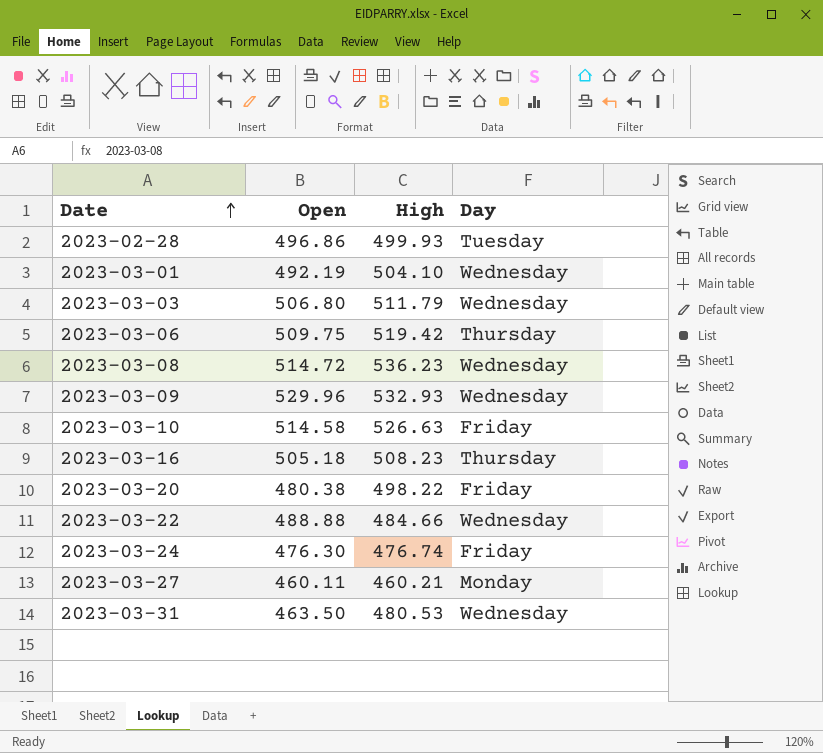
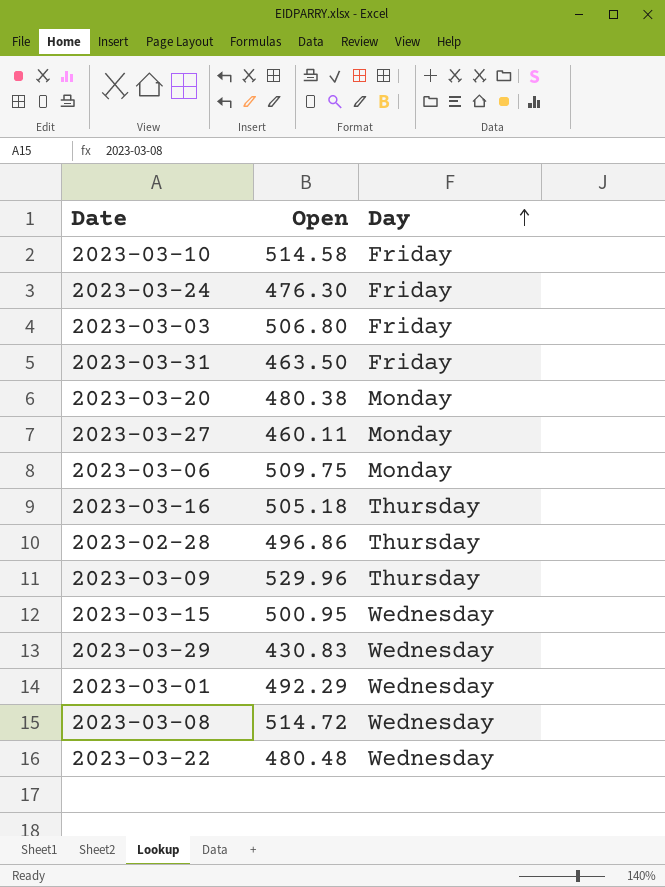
row order: Date ascending -> Day ascending
column High | position: 3 -> none
2023-03-03 | Day: Wednesday -> Friday
2023-03-31 | Day: Wednesday -> Friday
2023-03-20 | Day: Friday -> Monday
2023-03-06 | Day: Thursday -> Monday
2023-02-28 | Day: Tuesday -> Thursday
2023-03-09 | Day: Wednesday -> Thursday
row 2023-03-15: none -> 500.95 | Wednesday
row 2023-03-29: none -> 430.83 | Wednesday
2023-03-01 | Open: 492.19 -> 492.29
2023-03-22 | Open: 488.88 -> 480.48

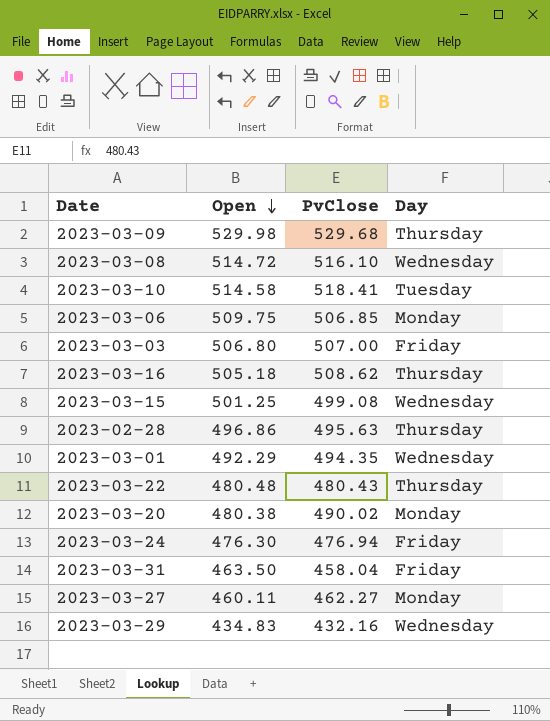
row order: Day ascending -> Open descending
column PvClose | position: none -> 3
2023-03-09 | Open: 529.96 -> 529.98
2023-03-10 | Day: Friday -> Tuesday
2023-03-15 | Open: 500.95 -> 501.25
2023-03-22 | Day: Wednesday -> Thursday
2023-03-29 | Open: 430.83 -> 434.83

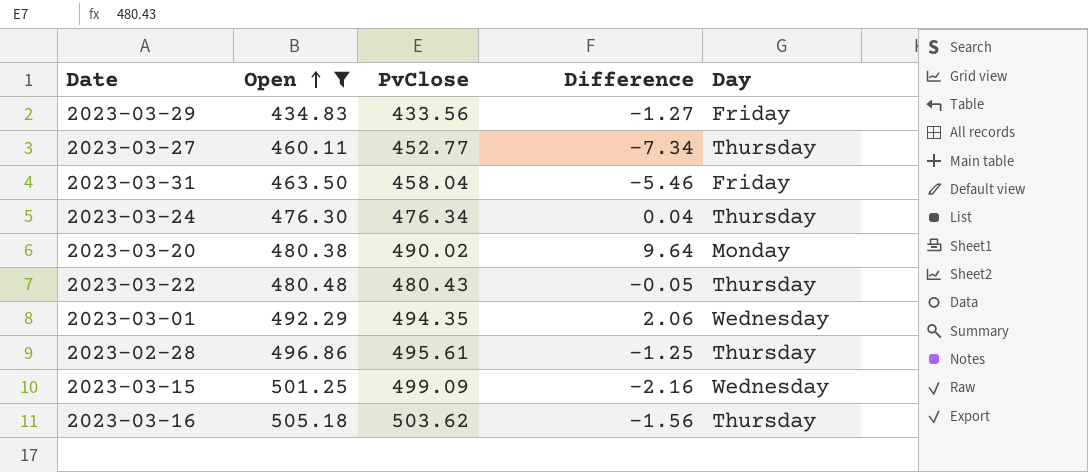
filter: none -> Open <= 505.18
row order: Open descending -> Open ascending
column Difference | formula: none -> [PvClose] - [Open]
2023-03-29 | PvClose: 432.16 -> 433.56
2023-03-29 | Day: Wednesday -> Friday
2023-03-27 | PvClose: 462.27 -> 452.77
2023-03-27 | Day: Monday -> Thursday
2023-03-24 | PvClose: 476.94 -> 476.34
2023-03-24 | Day: Friday -> Thursday
2023-02-28 | PvClose: 495.63 -> 495.61
2023-03-15 | PvClose: 499.08 -> 499.09
2023-03-16 | PvClose: 508.62 -> 503.62

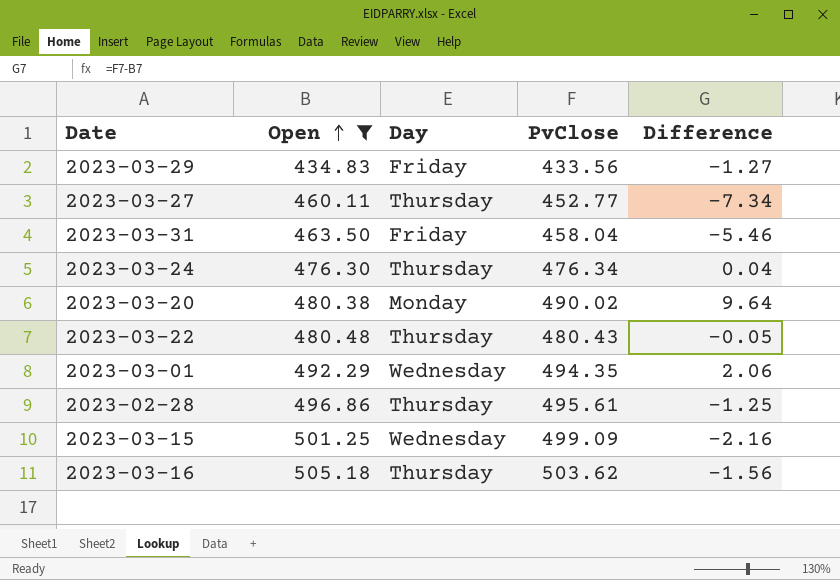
column Day | position: 5 -> 3

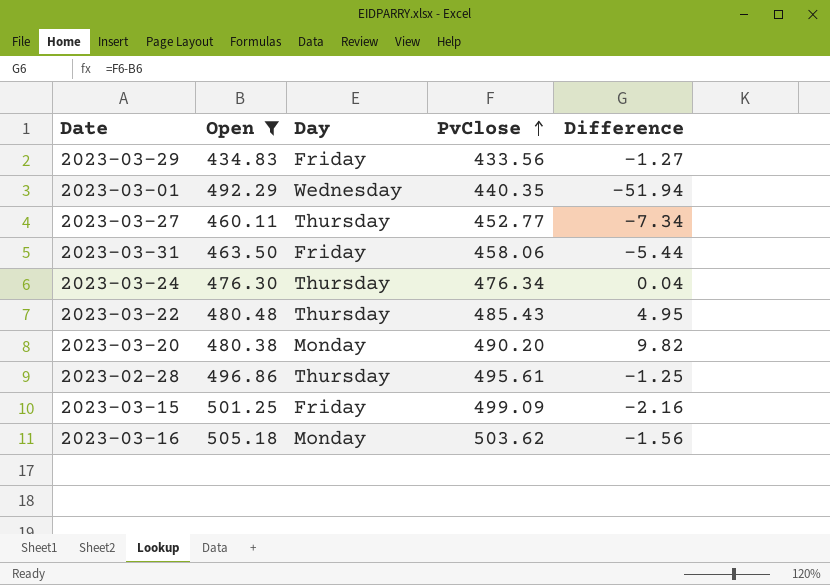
row order: Open ascending -> PvClose ascending
2023-03-01 | PvClose: 494.35 -> 440.35
2023-03-01 | Difference: 2.06 -> -51.94
2023-03-31 | PvClose: 458.04 -> 458.06
2023-03-31 | Difference: -5.46 -> -5.44
2023-03-22 | PvClose: 480.43 -> 485.43
2023-03-22 | Difference: -0.05 -> 4.95
2023-03-20 | PvClose: 490.02 -> 490.20
2023-03-20 | Difference: 9.64 -> 9.82
2023-03-15 | Day: Wednesday -> Friday
2023-03-16 | Day: Thursday -> Monday

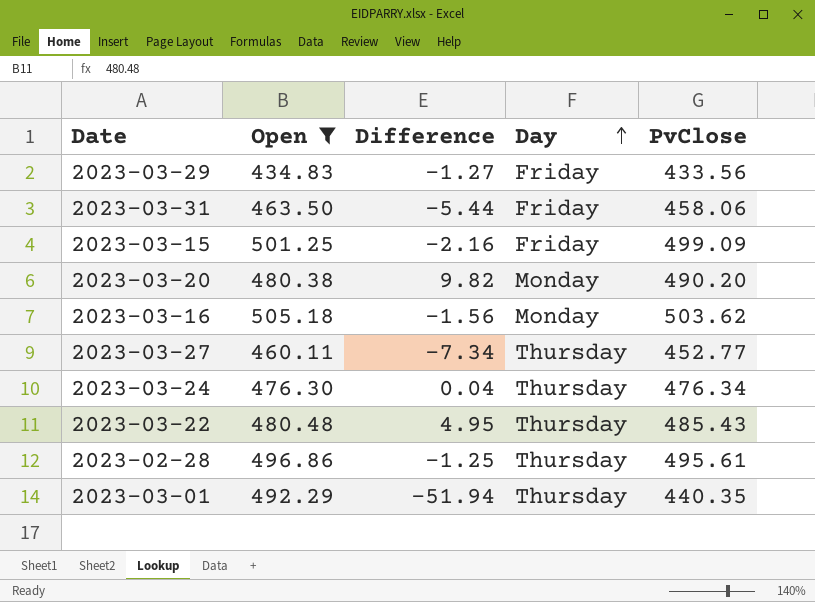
row order: PvClose ascending -> Day ascending
column Difference | position: 5 -> 3
2023-03-01 | Day: Wednesday -> Thursday

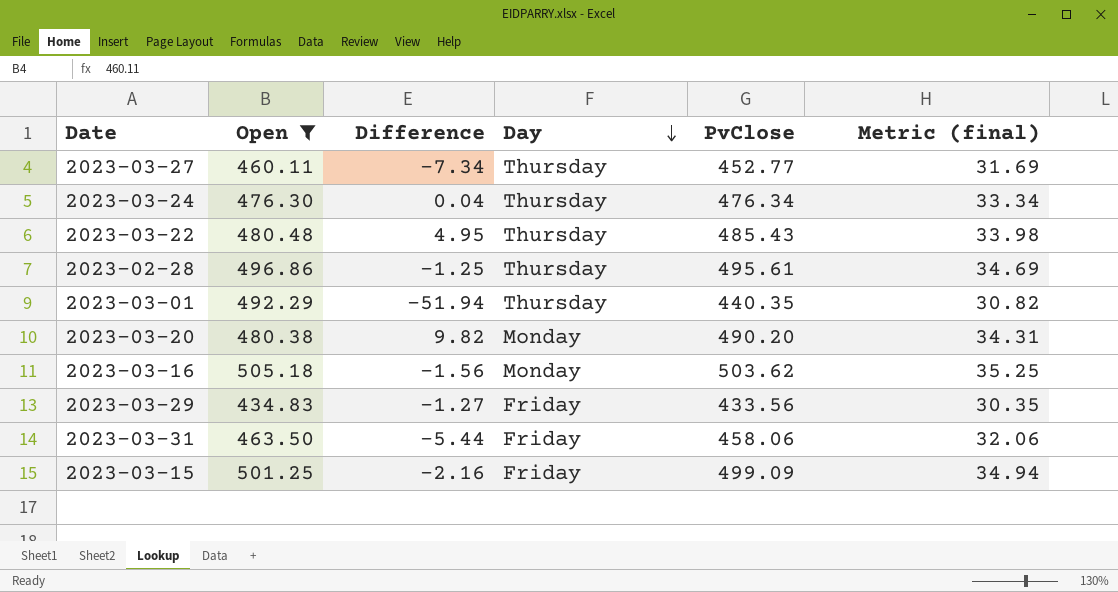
row order: Day ascending -> Day descending
column Metric (final) | formula: none -> [PvClose] * 0.07

